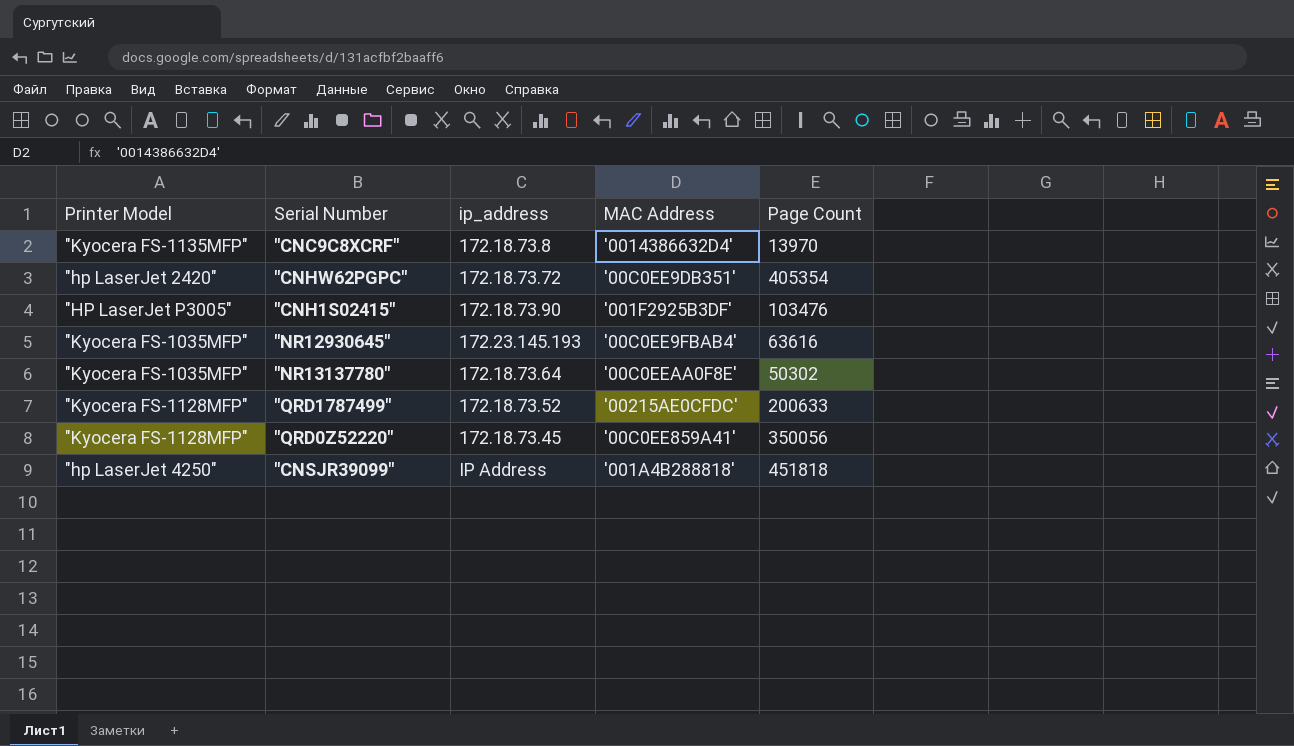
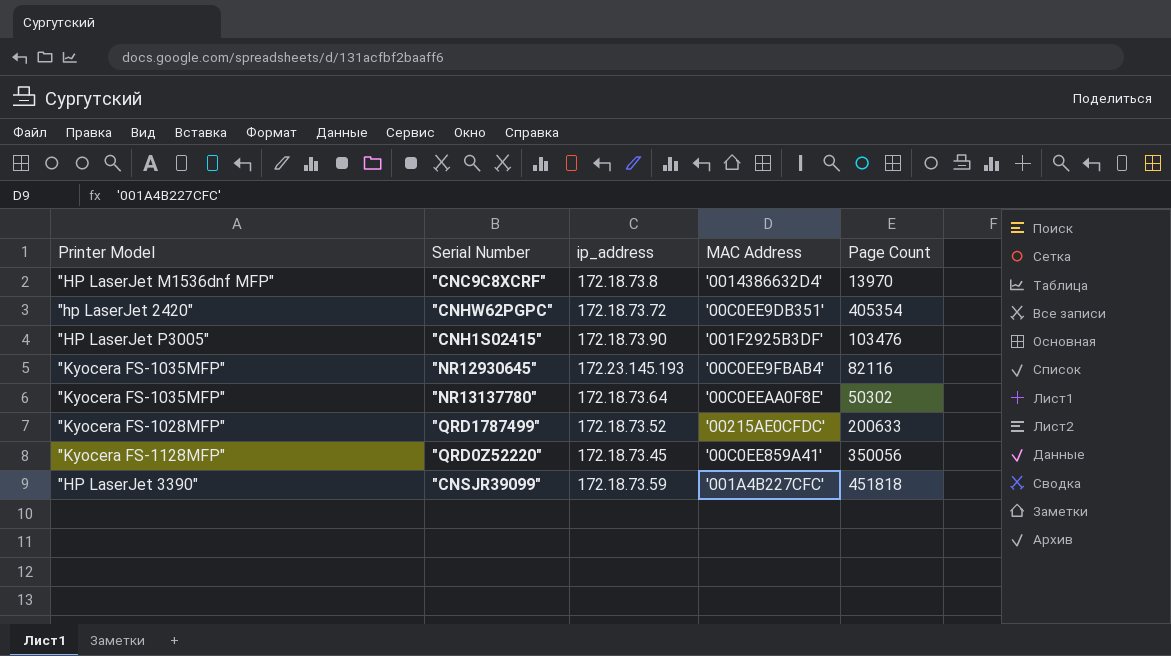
"CNC9C8XCRF" | Printer Model: "Kyocera FS-1135MFP" -> "HP LaserJet M1536dnf MFP"
"NR12930645" | Page Count: 63616 -> 82116
"QRD1787499" | Printer Model: "Kyocera FS-1128MFP" -> "Kyocera FS-1028MFP"
"CNSJR39099" | Printer Model: "hp LaserJet 4250" -> "HP LaserJet 3390"
"CNSJR39099" | ip_address: IP Address -> 172.18.73.59
"CNSJR39099" | MAC Address: '001A4B288818' -> '001A4B227CFC'

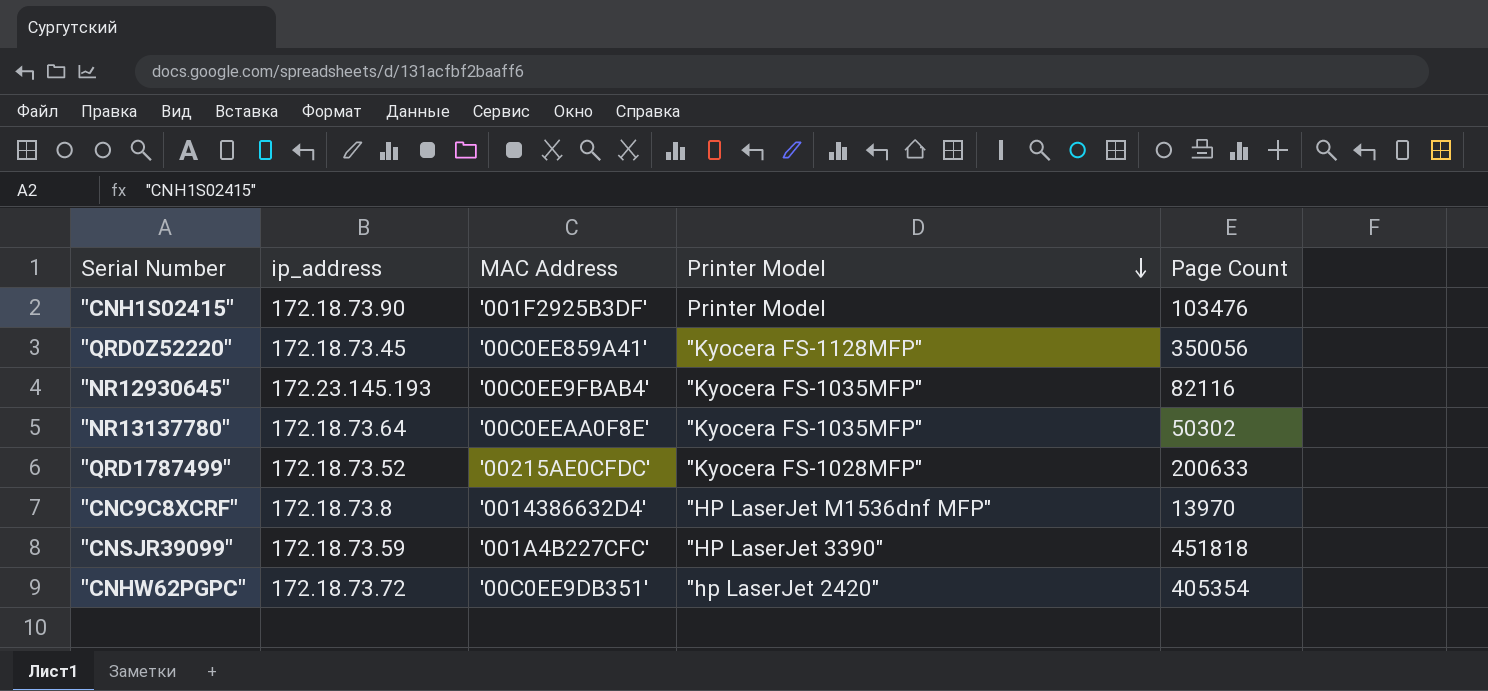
row order: none -> Printer Model descending
column Printer Model | position: 1 -> 4
"CNH1S02415" | Printer Model: "HP LaserJet P3005" -> Printer Model

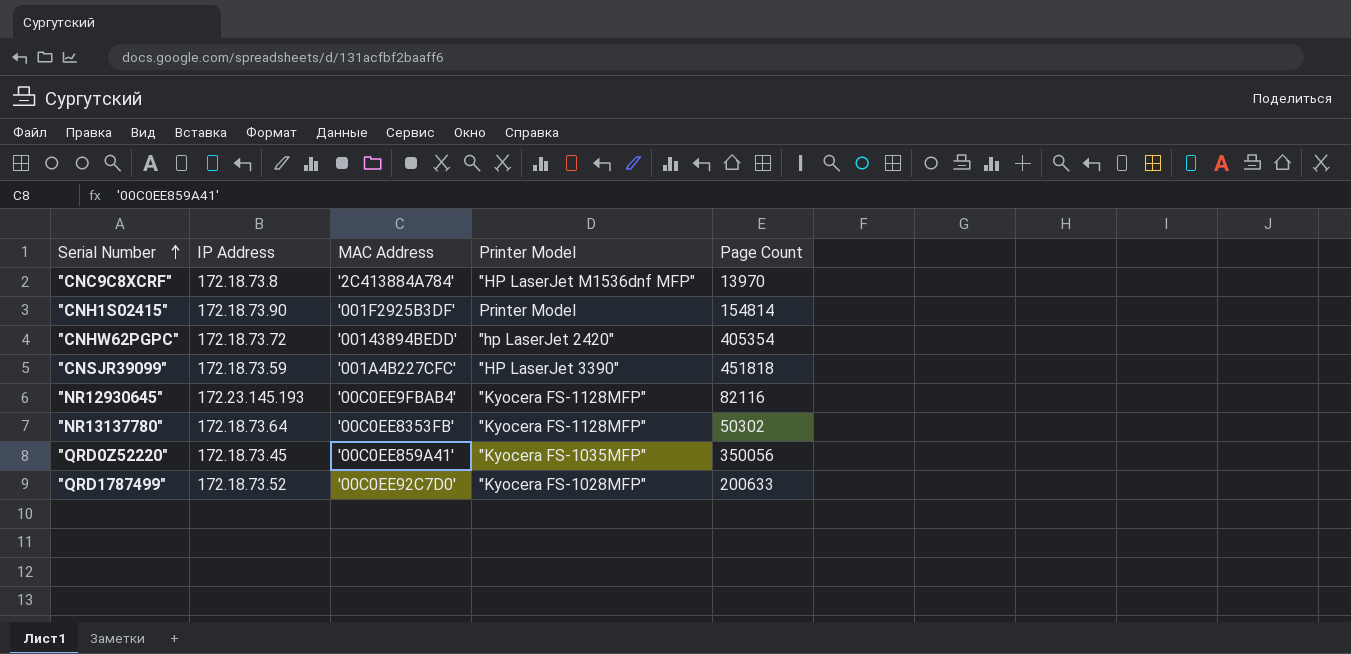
row order: Printer Model descending -> Serial Number ascending
column name: ip_address -> IP Address
"CNC9C8XCRF" | MAC Address: '0014386632D4' -> '2C413884A784'
"CNH1S02415" | Page Count: 103476 -> 154814
"CNHW62PGPC" | MAC Address: '00C0EE9DB351' -> '00143894BEDD'
"NR12930645" | Printer Model: "Kyocera FS-1035MFP" -> "Kyocera FS-1128MFP"
"NR13137780" | MAC Address: '00C0EEAA0F8E' -> '00C0EE8353FB'
"NR13137780" | Printer Model: "Kyocera FS-1035MFP" -> "Kyocera FS-1128MFP"
"QRD0Z52220" | Printer Model: "Kyocera FS-1128MFP" -> "Kyocera FS-1035MFP"
"QRD1787499" | MAC Address: '00215AE0CFDC' -> '00C0EE92C7D0'

